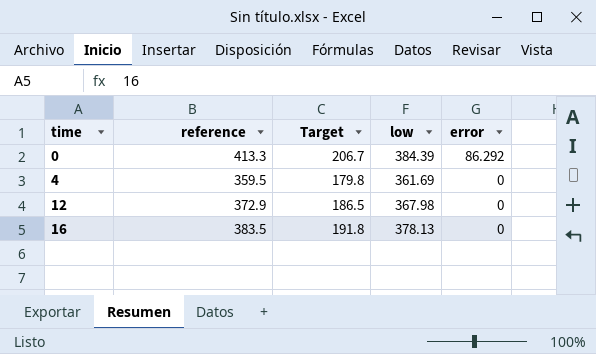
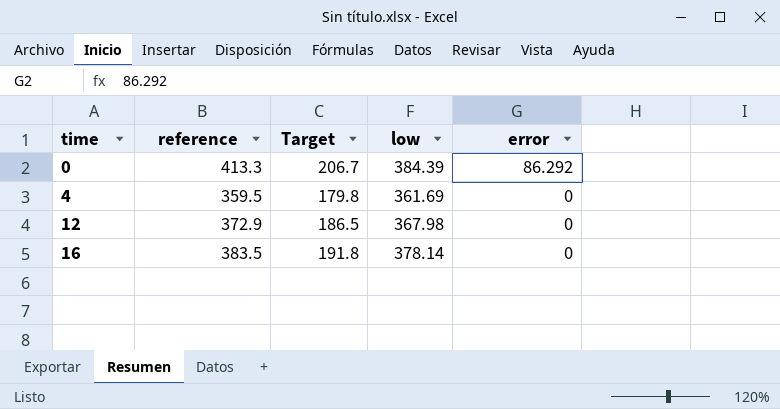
16 | low: 378.13 -> 378.14

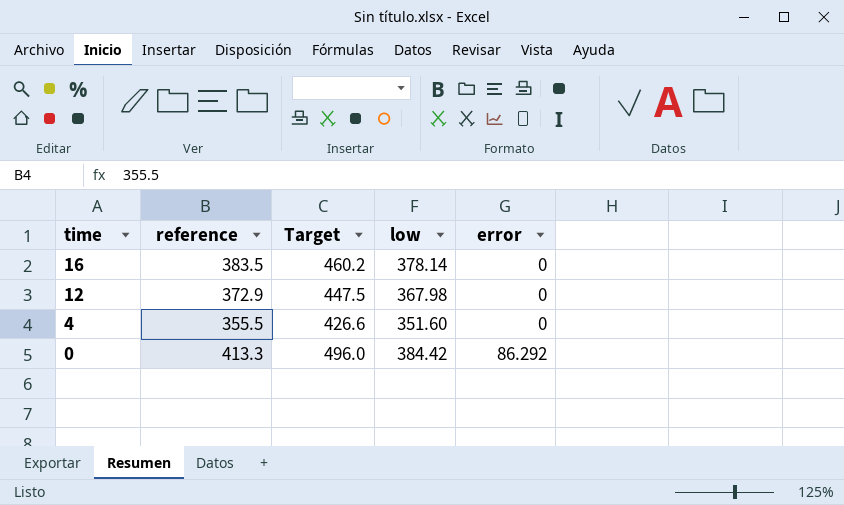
row order: time ascending -> time descending
column Target | formula: [reference] * 0.5 -> [reference] * 1.2
4 | reference: 359.5 -> 355.5
4 | low: 361.69 -> 351.60
0 | low: 384.39 -> 384.42

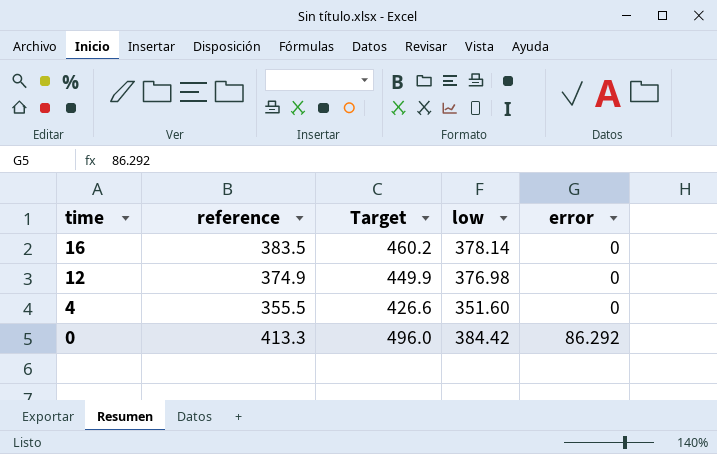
12 | reference: 372.9 -> 374.9
12 | Target: 447.5 -> 449.9
12 | low: 367.98 -> 376.98

